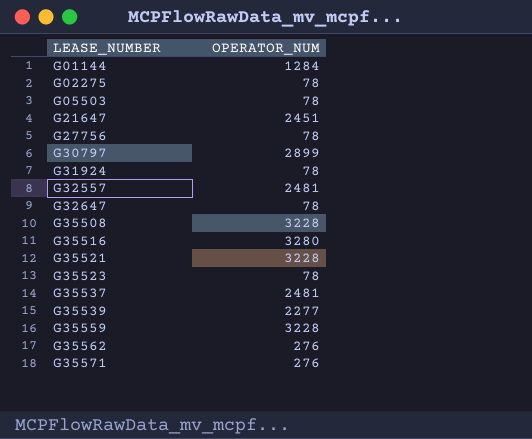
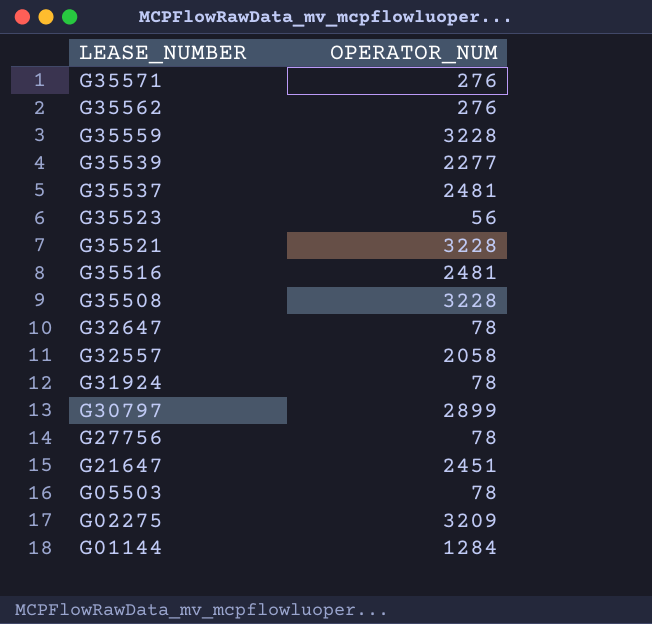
row order: LEASE_NUMBER ascending -> LEASE_NUMBER descending
G35523 | OPERATOR_NUM: 78 -> 56
G35516 | OPERATOR_NUM: 3280 -> 2481
G32557 | OPERATOR_NUM: 2481 -> 2058
G02275 | OPERATOR_NUM: 78 -> 3209

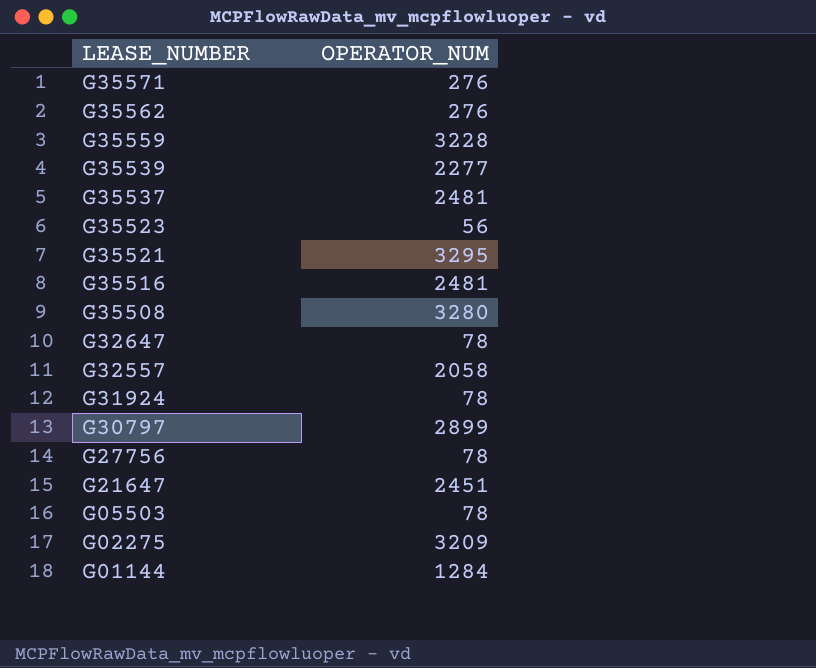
G35521 | OPERATOR_NUM: 3228 -> 3295
G35508 | OPERATOR_NUM: 3228 -> 3280

